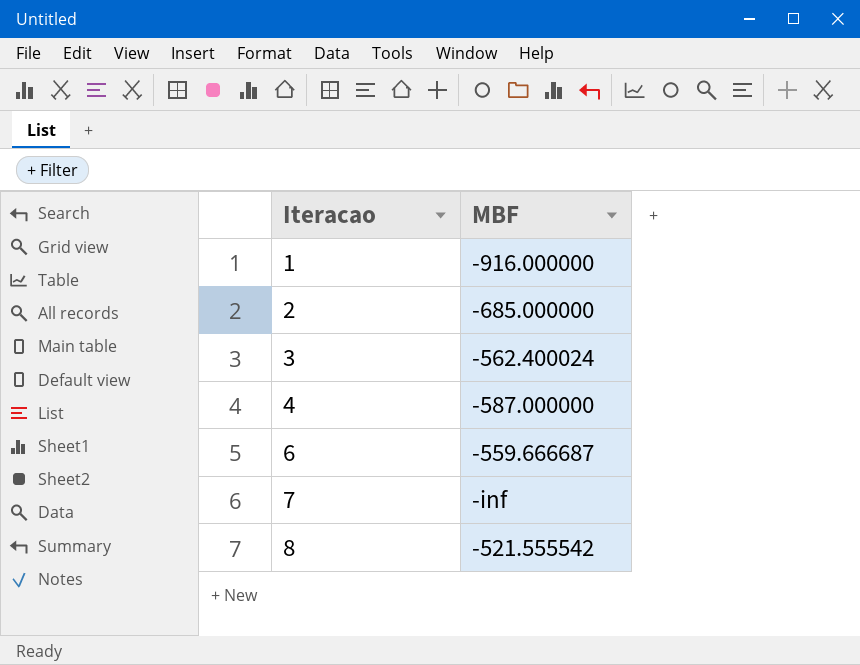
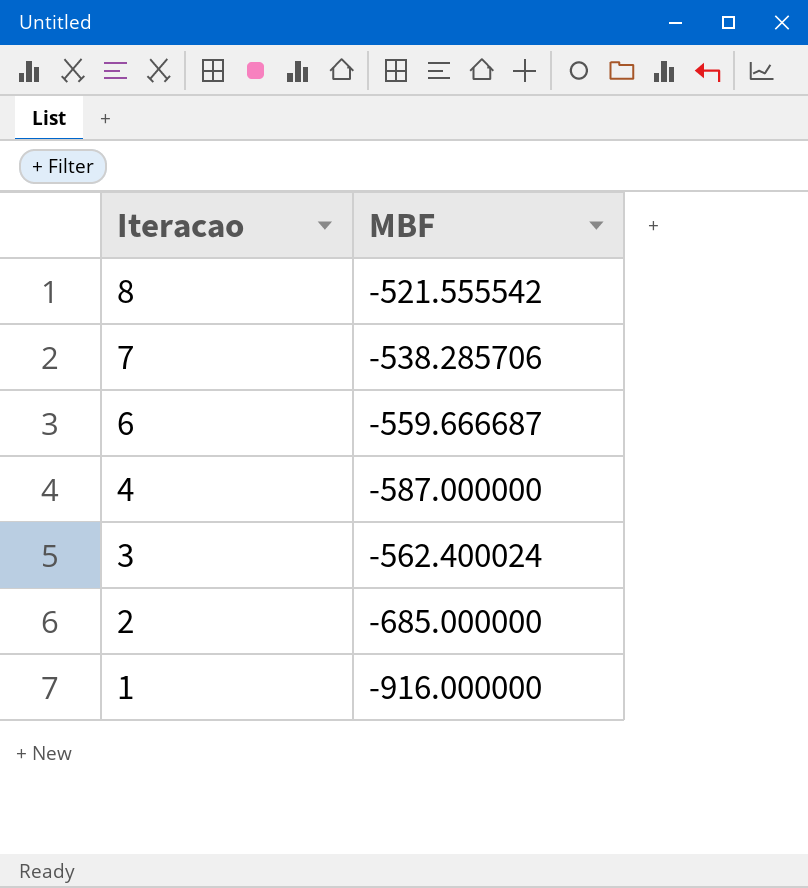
row order: Iteracao ascending -> Iteracao descending
7 | MBF: -inf -> -538.285706

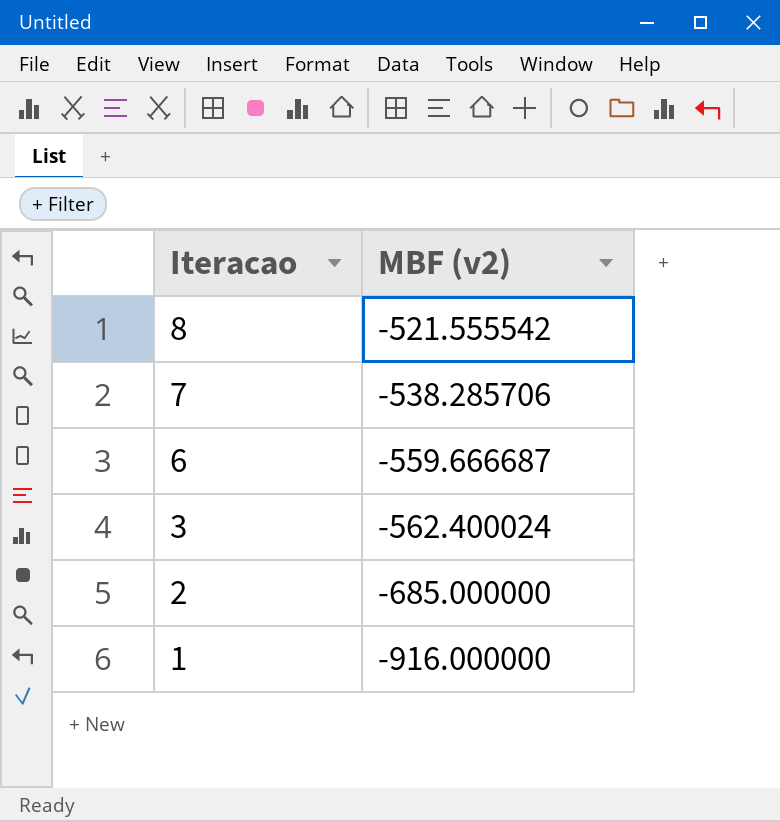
column name: MBF -> MBF (v2)
row 4: -587.000000 -> none

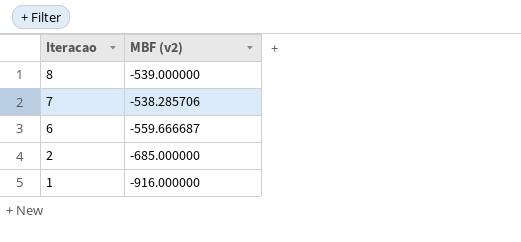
row 3: -562.400024 -> none
8 | MBF (v2): -521.555542 -> -539.000000

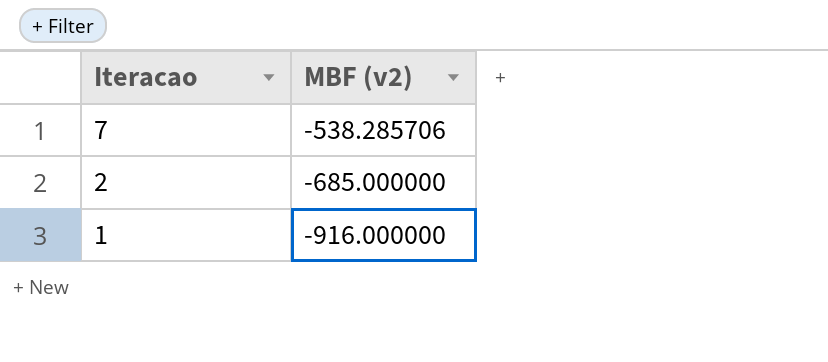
row 8: -539.000000 -> none
row 6: -559.666687 -> none

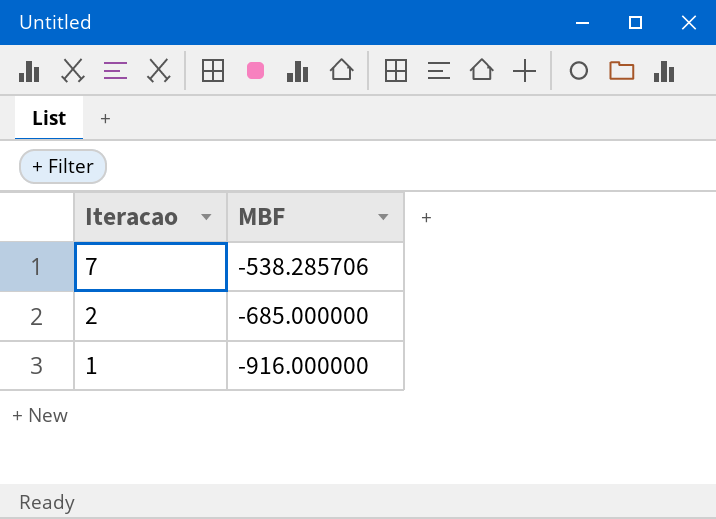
column name: MBF (v2) -> MBF

